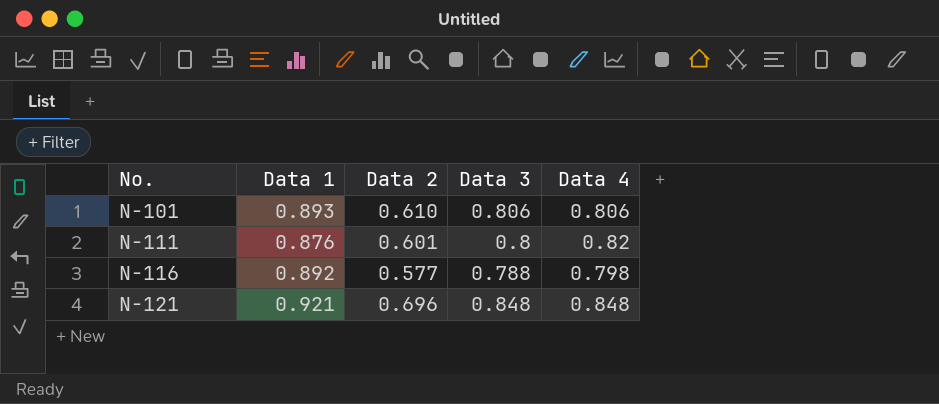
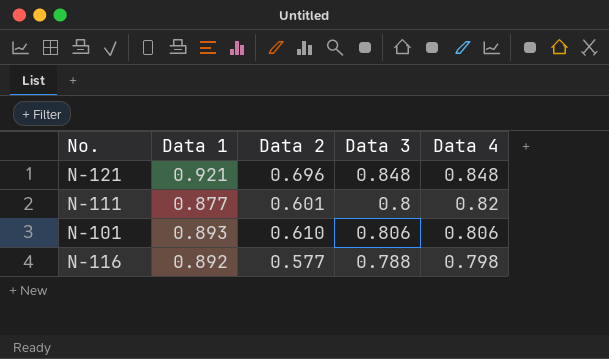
row order: No. ascending -> Data 4 descending
N-111 | Data 1: 0.876 -> 0.877

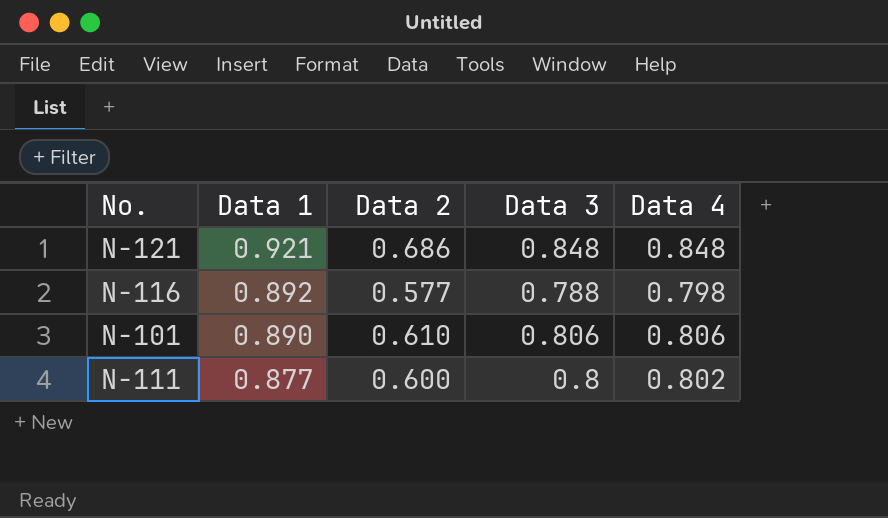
row order: Data 4 descending -> Data 1 descending
N-121 | Data 2: 0.696 -> 0.686
N-101 | Data 1: 0.893 -> 0.890
N-111 | Data 2: 0.601 -> 0.600
N-111 | Data 4: 0.82 -> 0.802

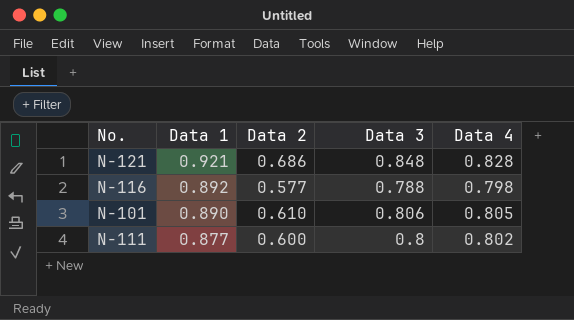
N-121 | Data 4: 0.848 -> 0.828
N-101 | Data 4: 0.806 -> 0.805

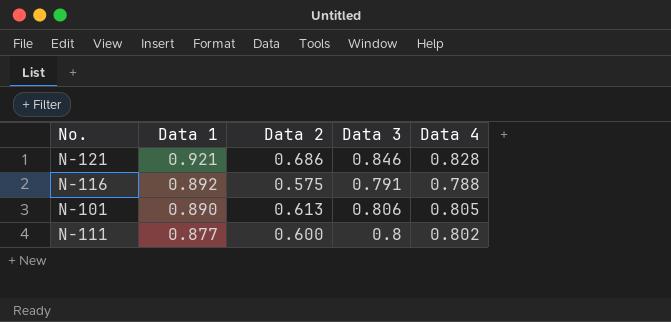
N-121 | Data 3: 0.848 -> 0.846
N-116 | Data 2: 0.577 -> 0.575
N-116 | Data 3: 0.788 -> 0.791
N-116 | Data 4: 0.798 -> 0.788
N-101 | Data 2: 0.610 -> 0.613

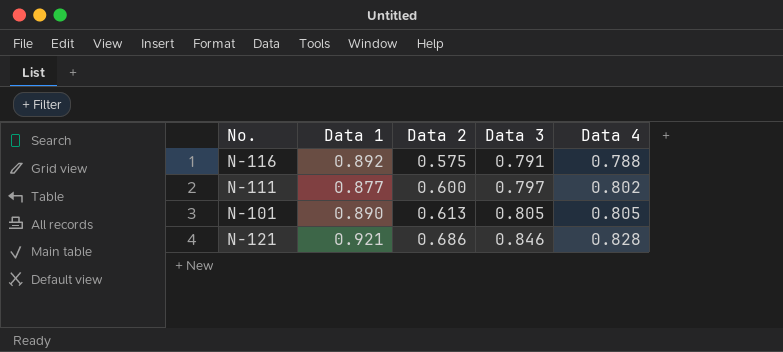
row order: Data 1 descending -> Data 2 ascending
N-111 | Data 3: 0.8 -> 0.797
N-101 | Data 3: 0.806 -> 0.805

